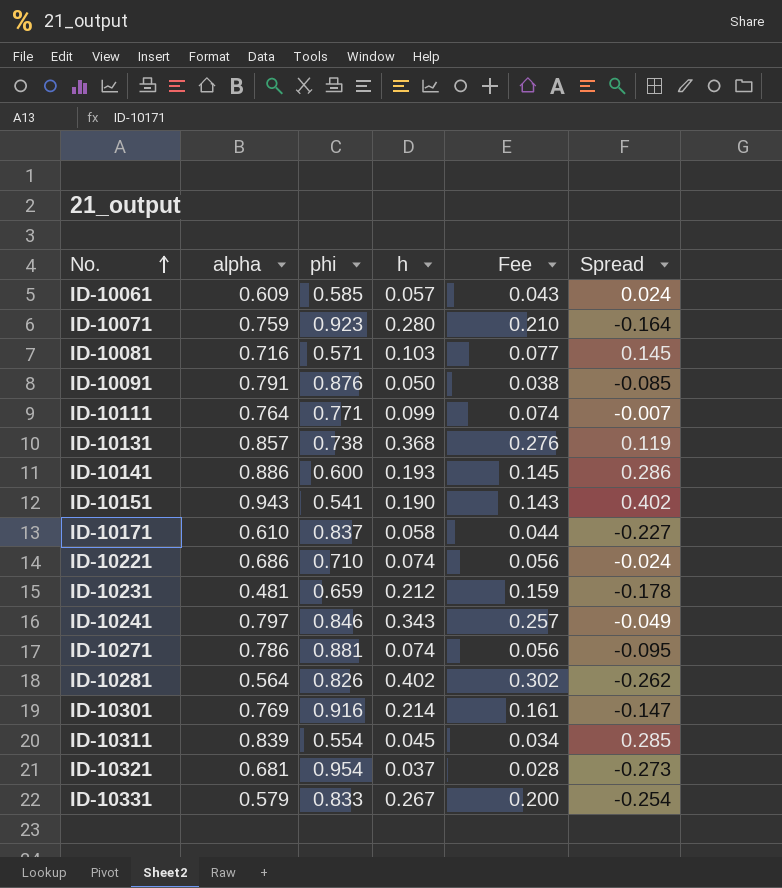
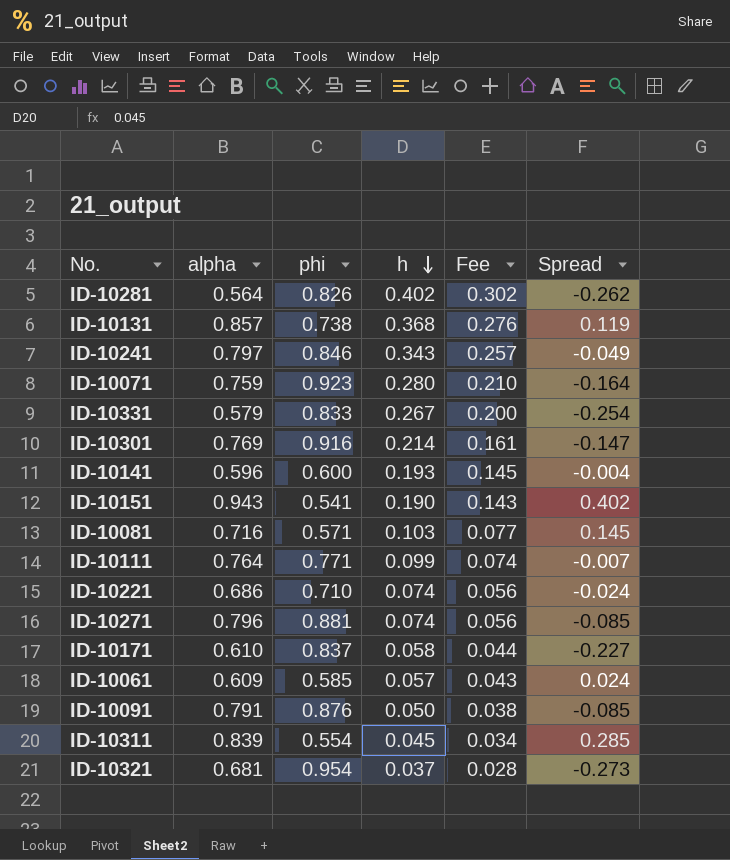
row order: No. ascending -> h descending
row ID-10231: 0.481 | 0.659 | 0.212 | 0.159 | -0.178 -> none
ID-10141 | alpha: 0.886 -> 0.596
ID-10141 | Spread: 0.286 -> -0.004
ID-10271 | alpha: 0.786 -> 0.796
ID-10271 | Spread: -0.095 -> -0.085

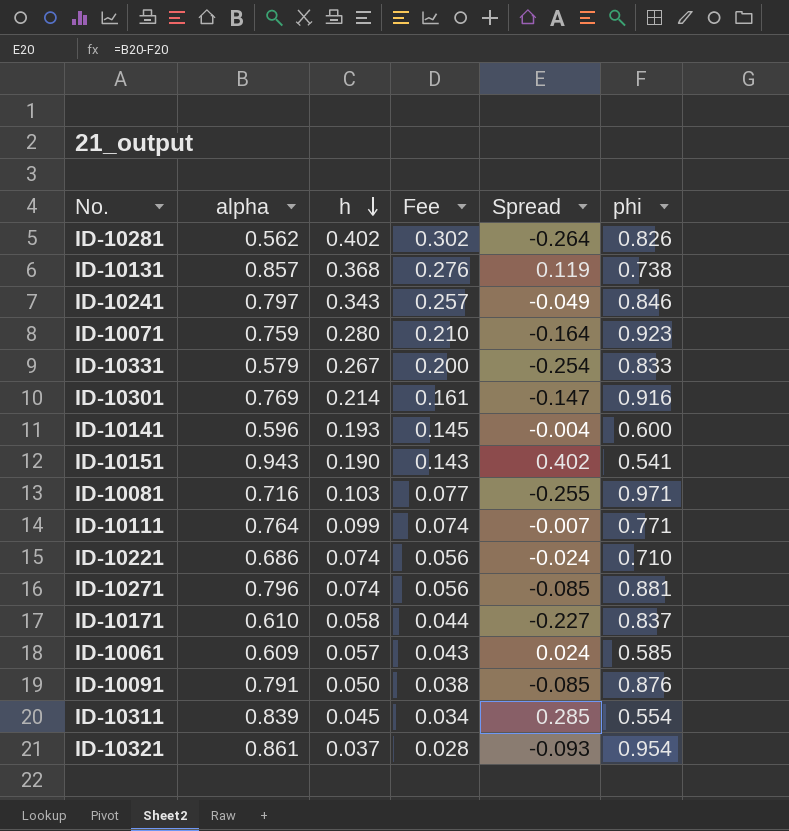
column phi | position: 3 -> 6
ID-10281 | alpha: 0.564 -> 0.562
ID-10281 | Spread: -0.262 -> -0.264
ID-10081 | Spread: 0.145 -> -0.255
ID-10081 | phi: 0.571 -> 0.971
ID-10321 | alpha: 0.681 -> 0.861
ID-10321 | Spread: -0.273 -> -0.093

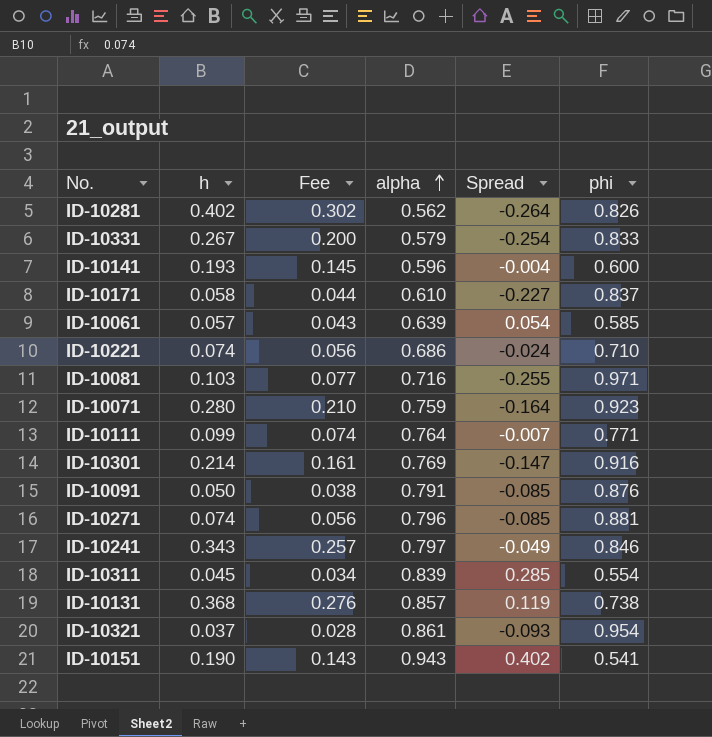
row order: h descending -> alpha ascending
column alpha | position: 2 -> 4
ID-10061 | alpha: 0.609 -> 0.639
ID-10061 | Spread: 0.024 -> 0.054

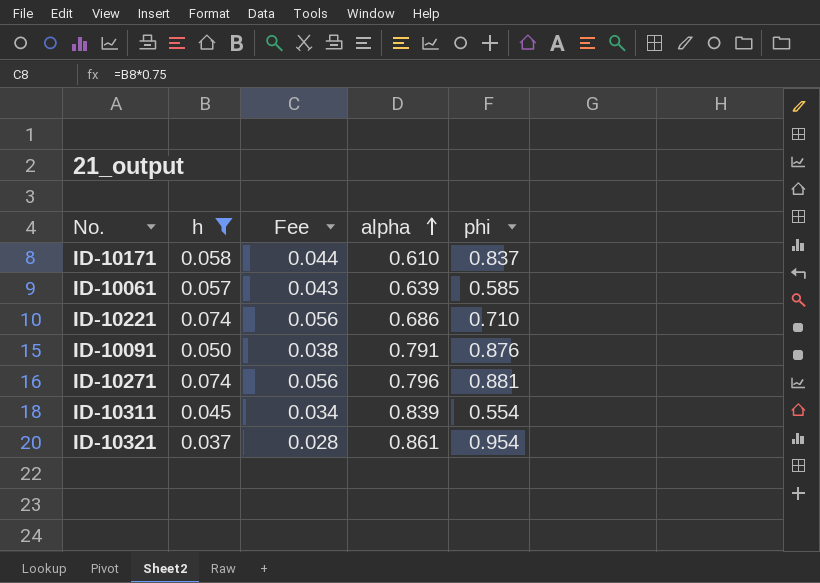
filter: none -> h <= 0.074
column Spread | formula: [alpha] - [phi] -> none

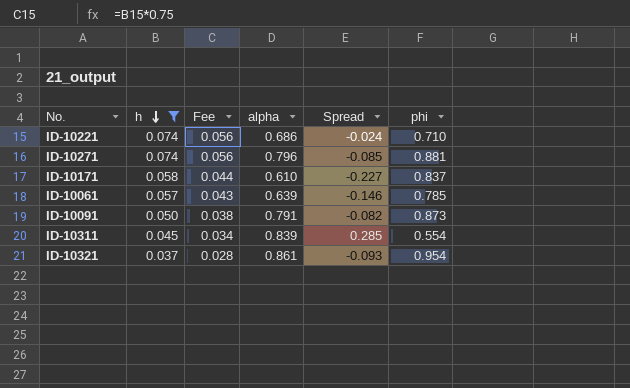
row order: alpha ascending -> h descending
column Spread | formula: none -> [alpha] - [phi]
ID-10061 | phi: 0.585 -> 0.785
ID-10091 | phi: 0.876 -> 0.873

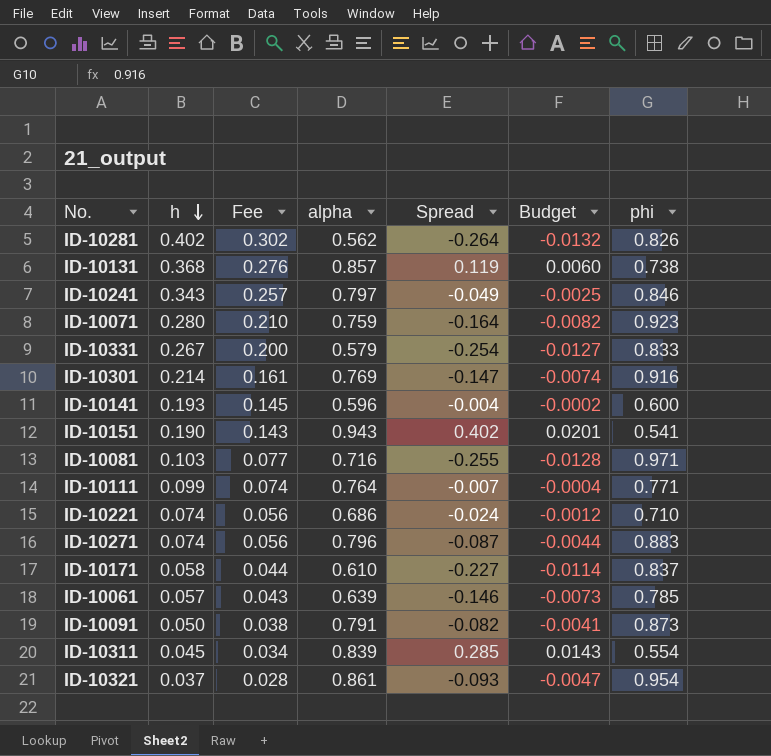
filter: h <= 0.074 -> none
column Budget | formula: none -> [Spread] * 0.05
ID-10271 | Spread: -0.085 -> -0.087
ID-10271 | phi: 0.881 -> 0.883

